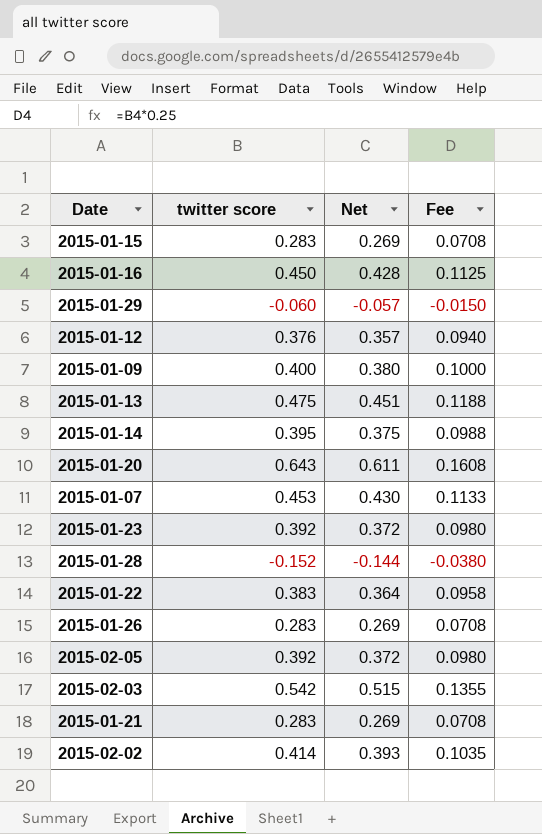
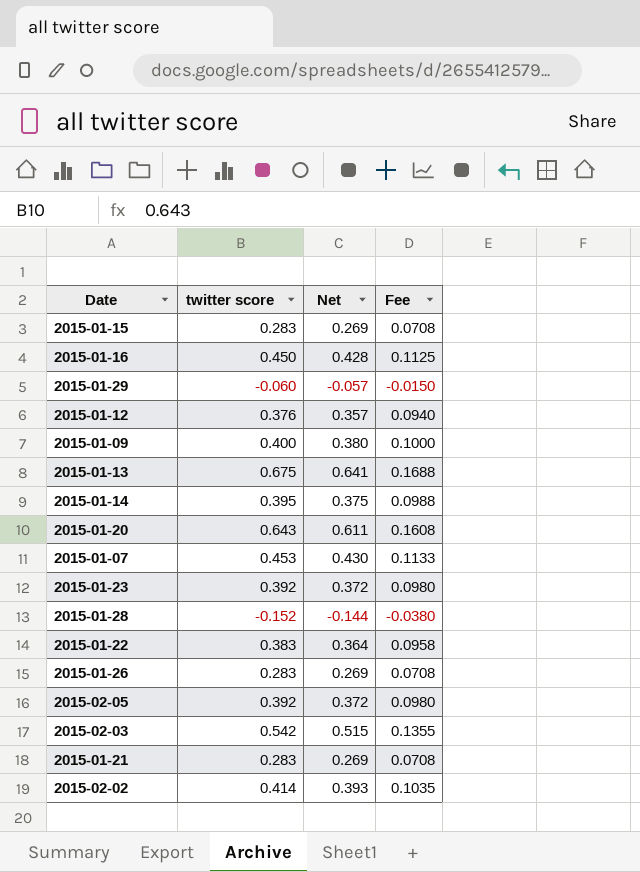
2015-01-13 | twitter score: 0.475 -> 0.675
2015-01-13 | Net: 0.451 -> 0.641
2015-01-13 | Fee: 0.1188 -> 0.1688

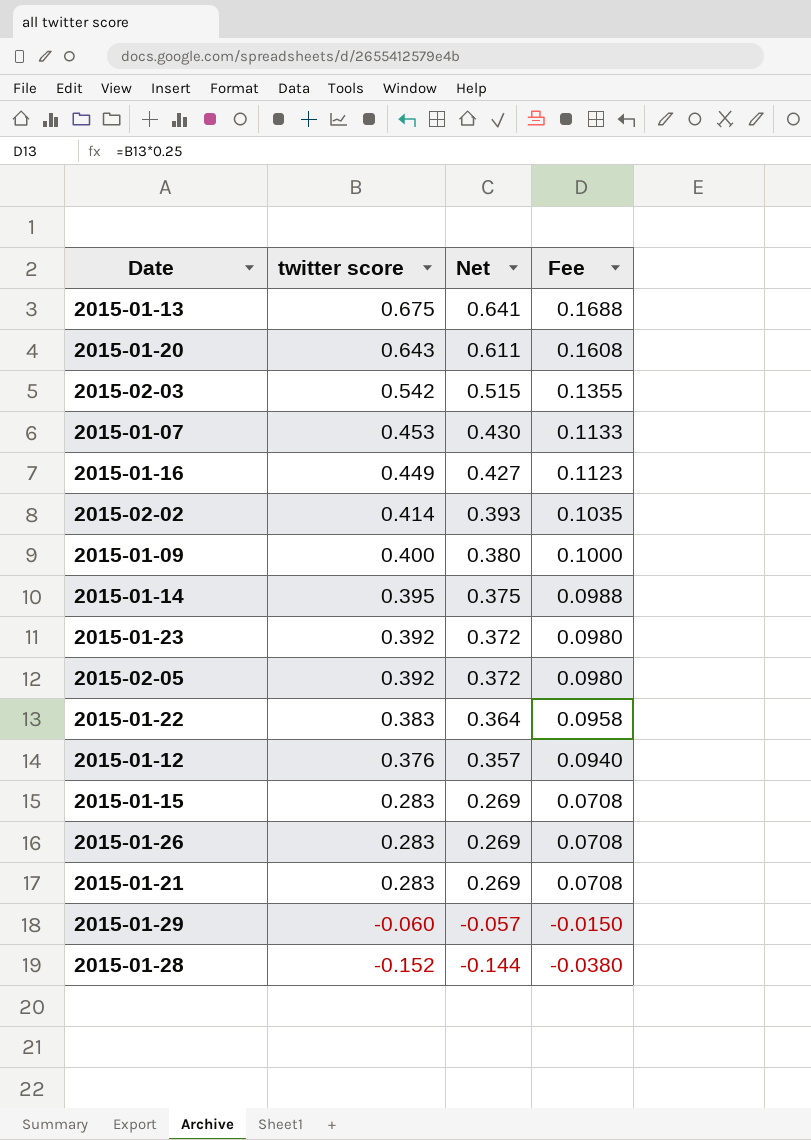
row order: none -> twitter score descending
2015-01-16 | twitter score: 0.450 -> 0.449
2015-01-16 | Net: 0.428 -> 0.427
2015-01-16 | Fee: 0.1125 -> 0.1123

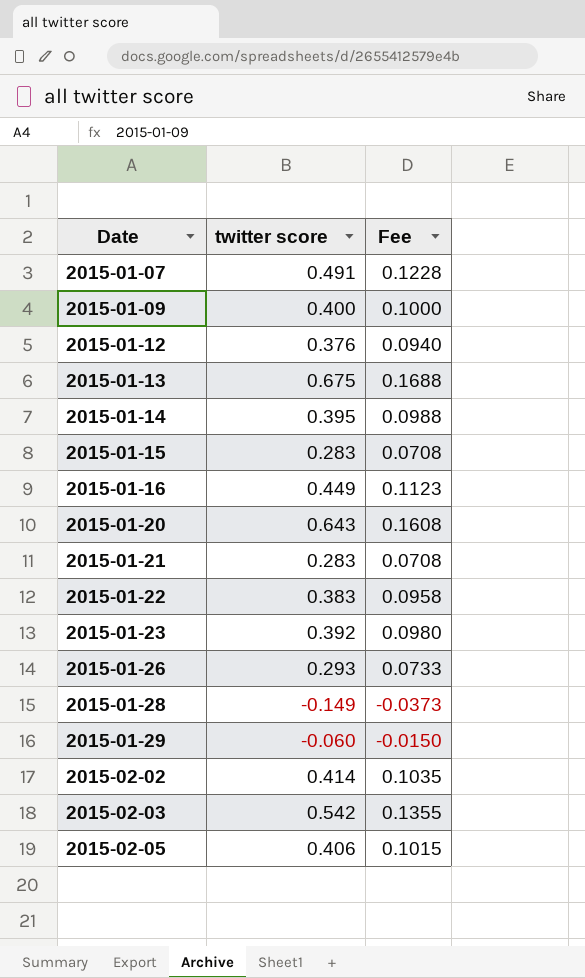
row order: twitter score descending -> Date ascending
column Net | formula: [twitter score] * 0.95 -> none
2015-01-07 | twitter score: 0.453 -> 0.491
2015-01-07 | Fee: 0.1133 -> 0.1228
2015-01-26 | twitter score: 0.283 -> 0.293
2015-01-26 | Fee: 0.0708 -> 0.0733
2015-01-28 | twitter score: -0.152 -> -0.149
2015-01-28 | Fee: -0.0380 -> -0.0373
2015-02-05 | twitter score: 0.392 -> 0.406
2015-02-05 | Fee: 0.0980 -> 0.1015

